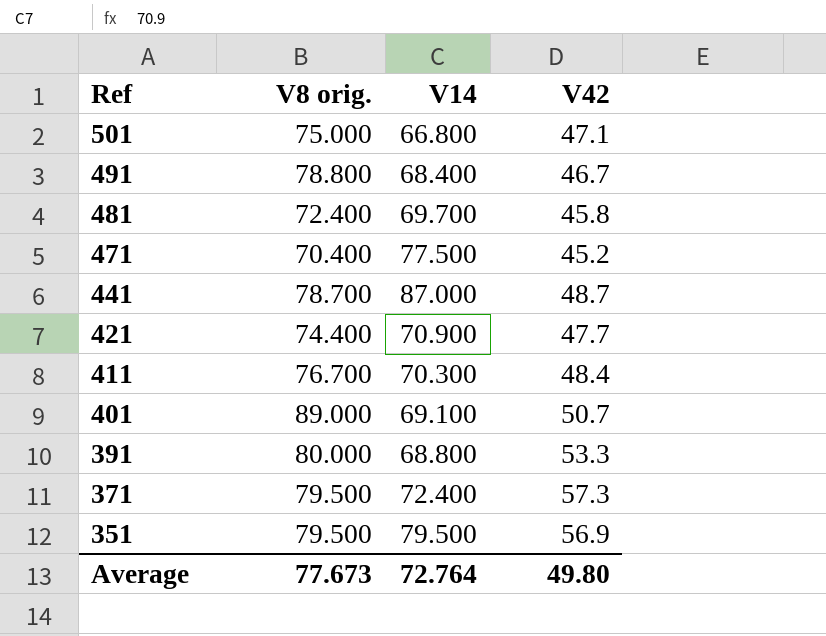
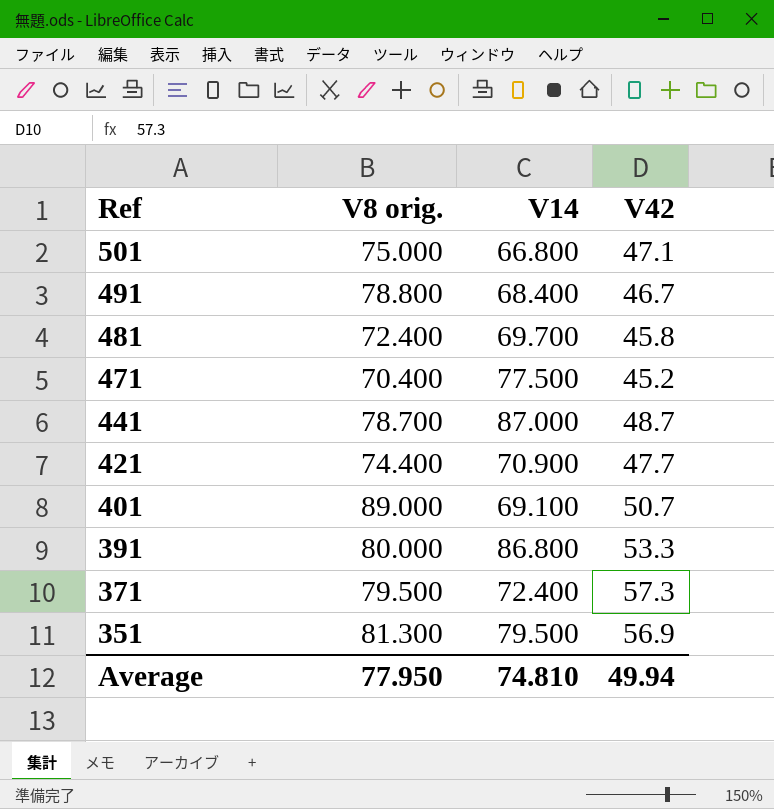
row 411: 76.700 | 70.300 | 48.4 -> none
391 | V14: 68.800 -> 86.800
351 | V8 orig.: 79.500 -> 81.300
Average | V8 orig.: 77.673 -> 77.950
Average | V14: 72.764 -> 74.810
Average | V42: 49.80 -> 49.94

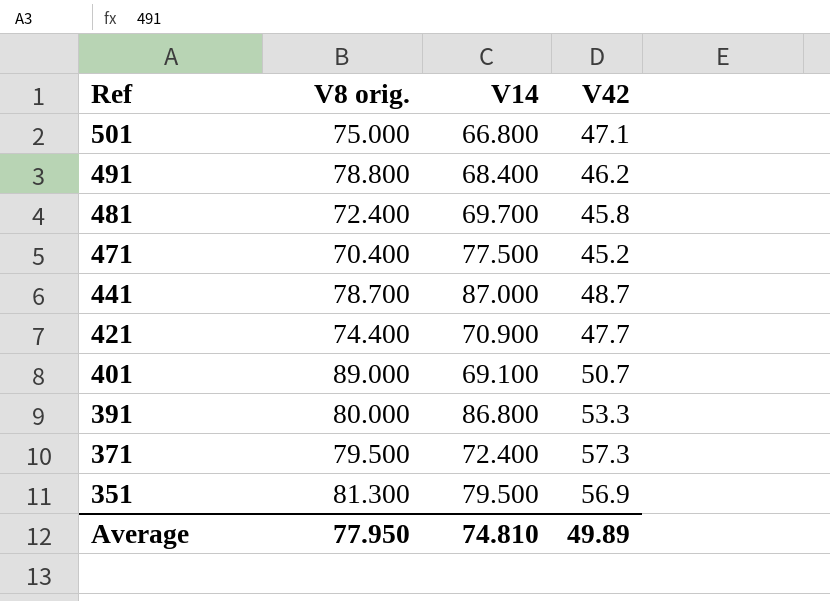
491 | V42: 46.7 -> 46.2
Average | V42: 49.94 -> 49.89

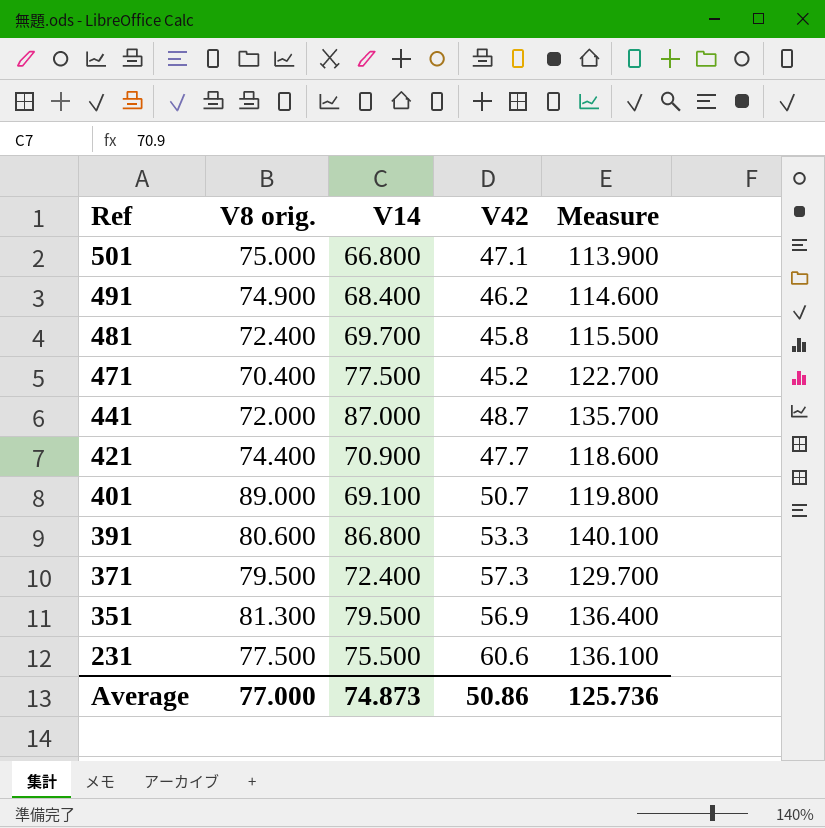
column Measure | formula: none -> [V14] + [V42]
491 | V8 orig.: 78.800 -> 74.900
441 | V8 orig.: 78.700 -> 72.000
391 | V8 orig.: 80.000 -> 80.600
row 231: none -> 77.500 | 75.500 | 60.6 | 136.100
Average | V8 orig.: 77.950 -> 77.000
Average | V14: 74.810 -> 74.873
Average | V42: 49.89 -> 50.86

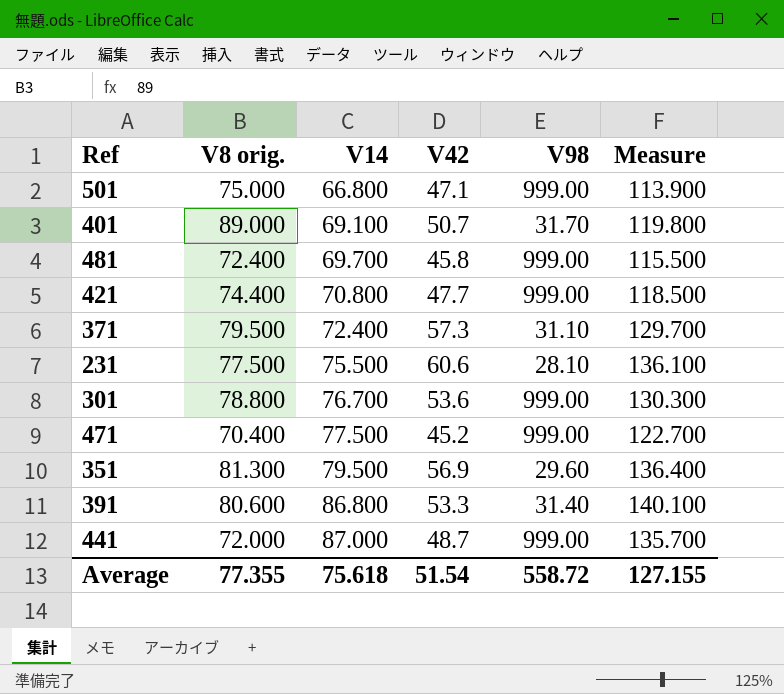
row order: Ref descending -> V14 ascending
column V98 | position: none -> 5
row 491: 74.900 | 68.400 | 46.2 | 114.600 -> none
421 | V14: 70.900 -> 70.800
421 | Measure: 118.600 -> 118.500
row 301: none -> 78.800 | 76.700 | 53.6 | 999.00 | 130.300
Average | V8 orig.: 77.000 -> 77.355
Average | V14: 74.873 -> 75.618
Average | V42: 50.86 -> 51.54
Average | Measure: 125.736 -> 127.155

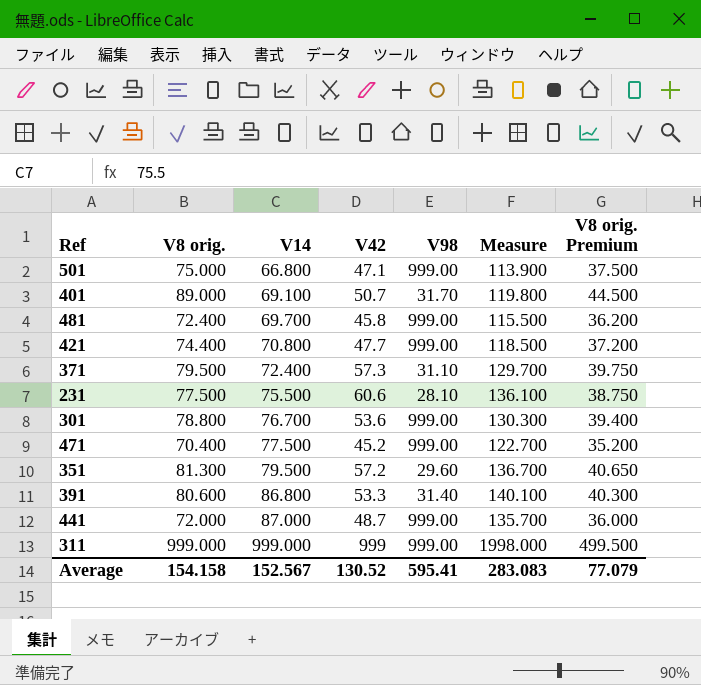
column V8 orig. Premium | formula: none -> [V8 orig.] * 0.5
351 | V42: 56.9 -> 57.2
351 | Measure: 136.400 -> 136.700
row 311: none -> 999.000 | 999.000 | 999 | 999.00 | 1998.000 | 499.500
Average | V8 orig.: 77.355 -> 154.158
Average | V14: 75.618 -> 152.567
Average | V42: 51.54 -> 130.52
Average | V98: 558.72 -> 595.41
Average | Measure: 127.155 -> 283.083

